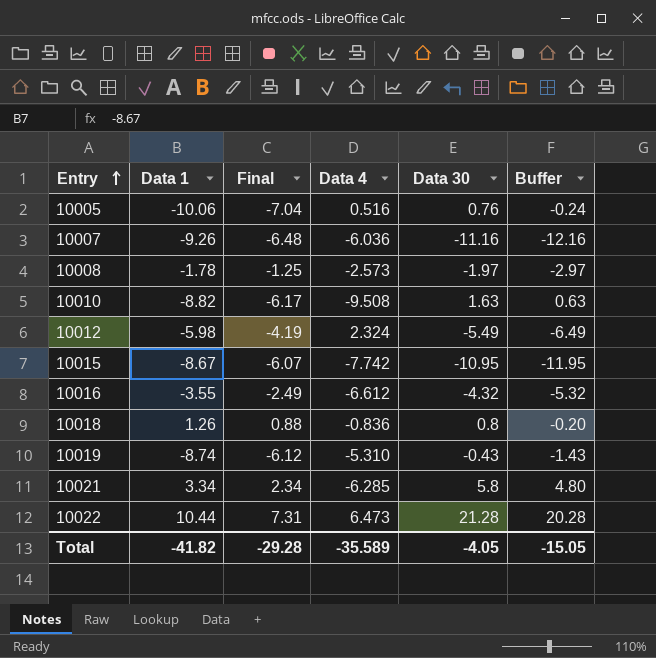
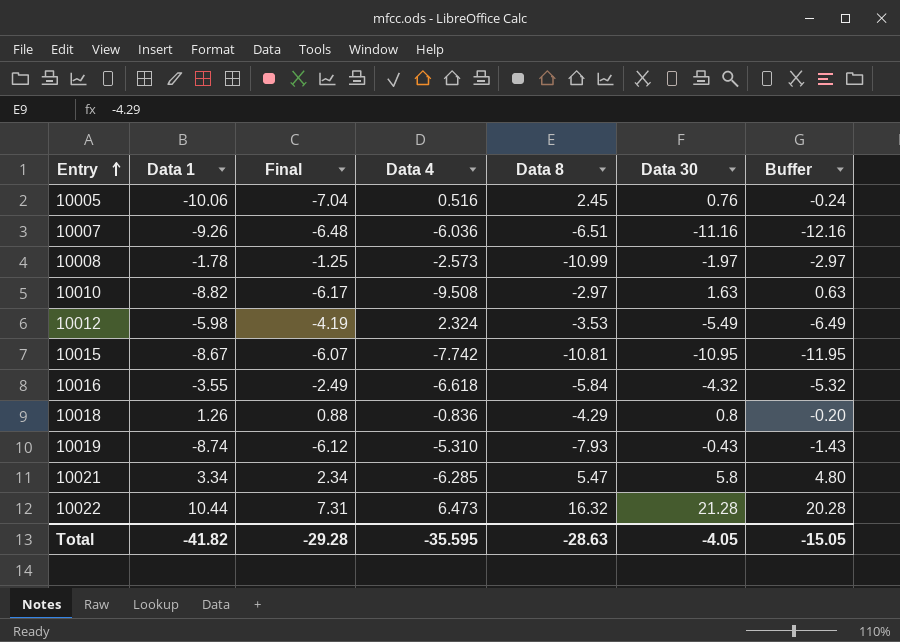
column Data 8 | position: none -> 5
10016 | Data 4: -6.612 -> -6.618
Total | Data 4: -35.589 -> -35.595

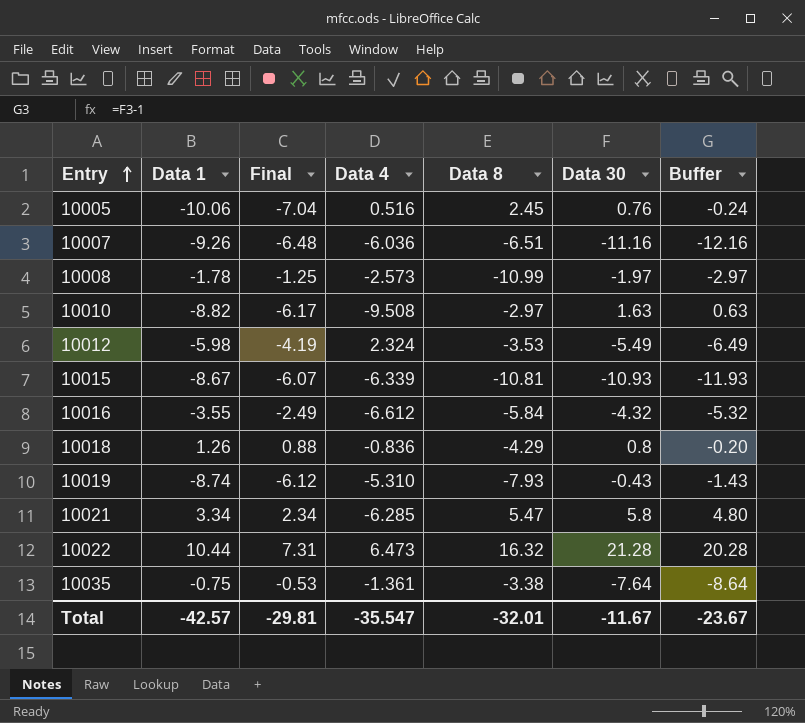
10015 | Data 4: -7.742 -> -6.339
10015 | Data 30: -10.95 -> -10.93
10015 | Buffer: -11.95 -> -11.93
10016 | Data 4: -6.618 -> -6.612
row 10035: none -> -0.75 | -0.53 | -1.361 | -3.38 | -7.64 | -8.64
Total | Data 1: -41.82 -> -42.57
Total | Final: -29.28 -> -29.81
Total | Data 4: -35.595 -> -35.547
Total | Data 8: -28.63 -> -32.01
Total | Data 30: -4.05 -> -11.67
Total | Buffer: -15.05 -> -23.67

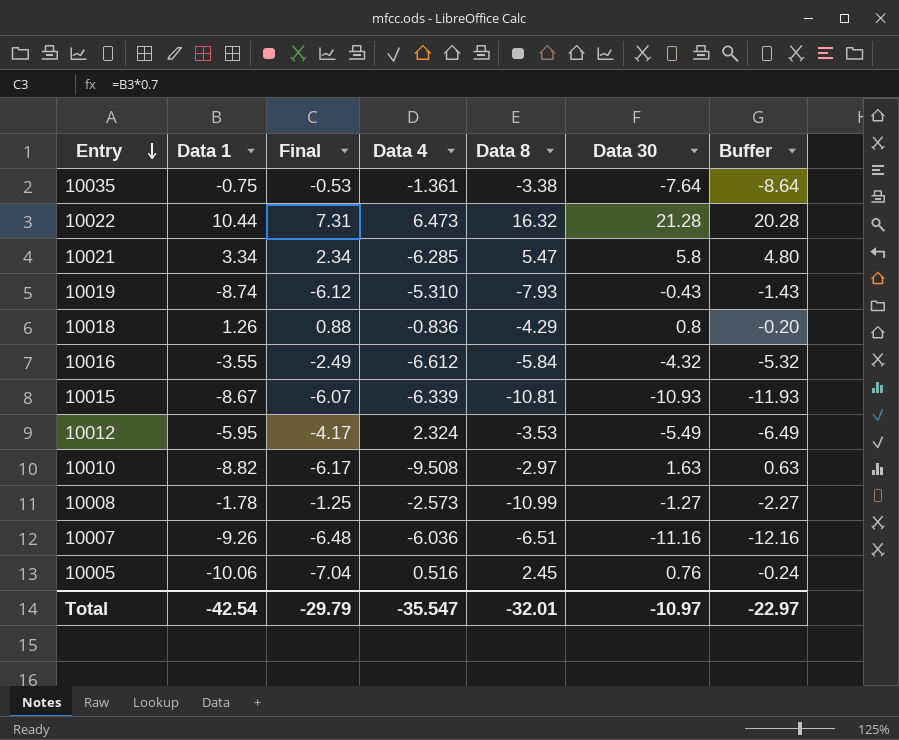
row order: Entry ascending -> Entry descending
10012 | Data 1: -5.98 -> -5.95
10012 | Final: -4.19 -> -4.17
10008 | Data 30: -1.97 -> -1.27
10008 | Buffer: -2.97 -> -2.27
Total | Data 1: -42.57 -> -42.54
Total | Final: -29.81 -> -29.79
Total | Data 30: -11.67 -> -10.97
Total | Buffer: -23.67 -> -22.97

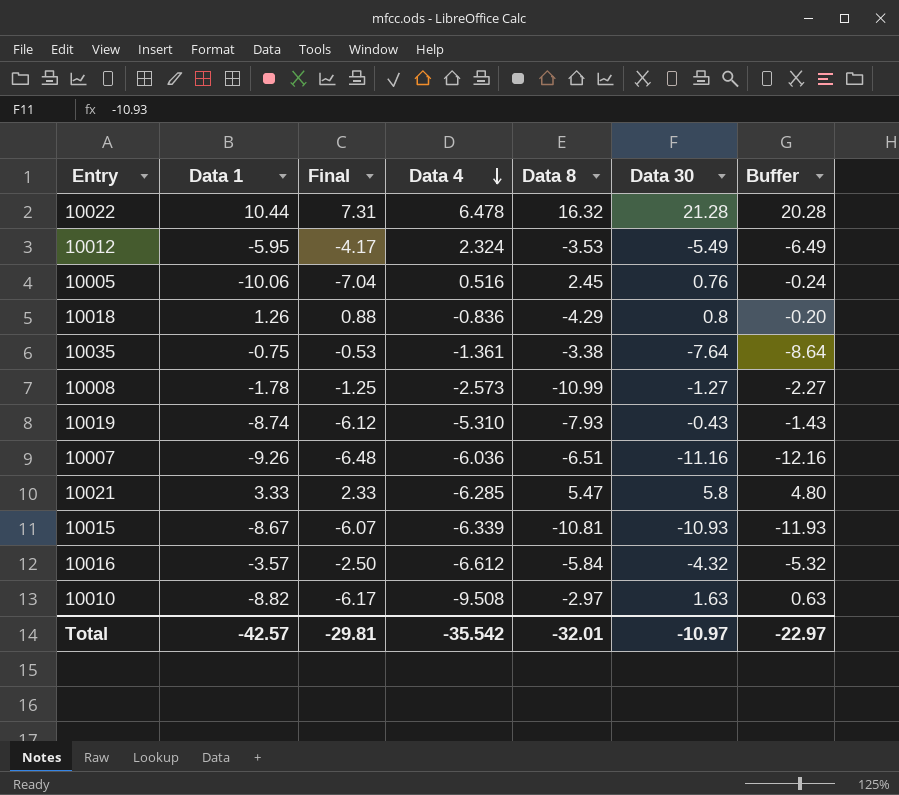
row order: Entry descending -> Data 4 descending
10022 | Data 4: 6.473 -> 6.478
10021 | Data 1: 3.34 -> 3.33
10021 | Final: 2.34 -> 2.33
10016 | Data 1: -3.55 -> -3.57
10016 | Final: -2.49 -> -2.50
Total | Data 1: -42.54 -> -42.57
Total | Final: -29.79 -> -29.81
Total | Data 4: -35.547 -> -35.542

